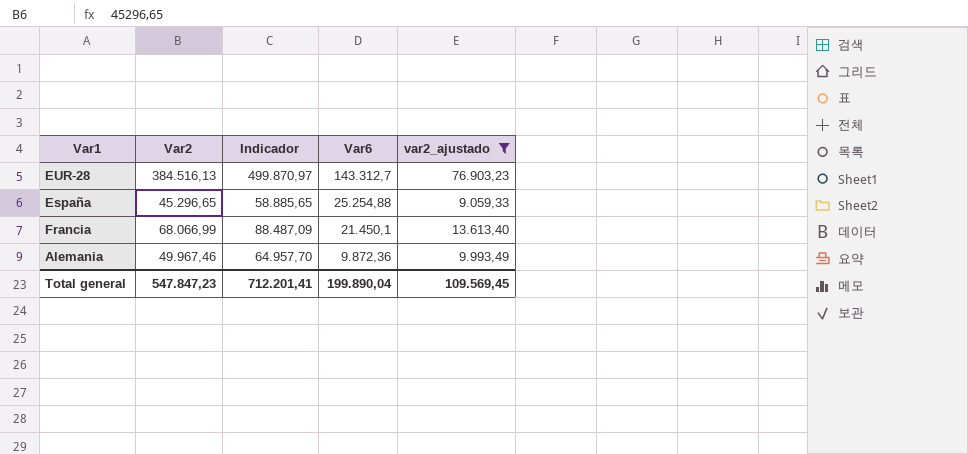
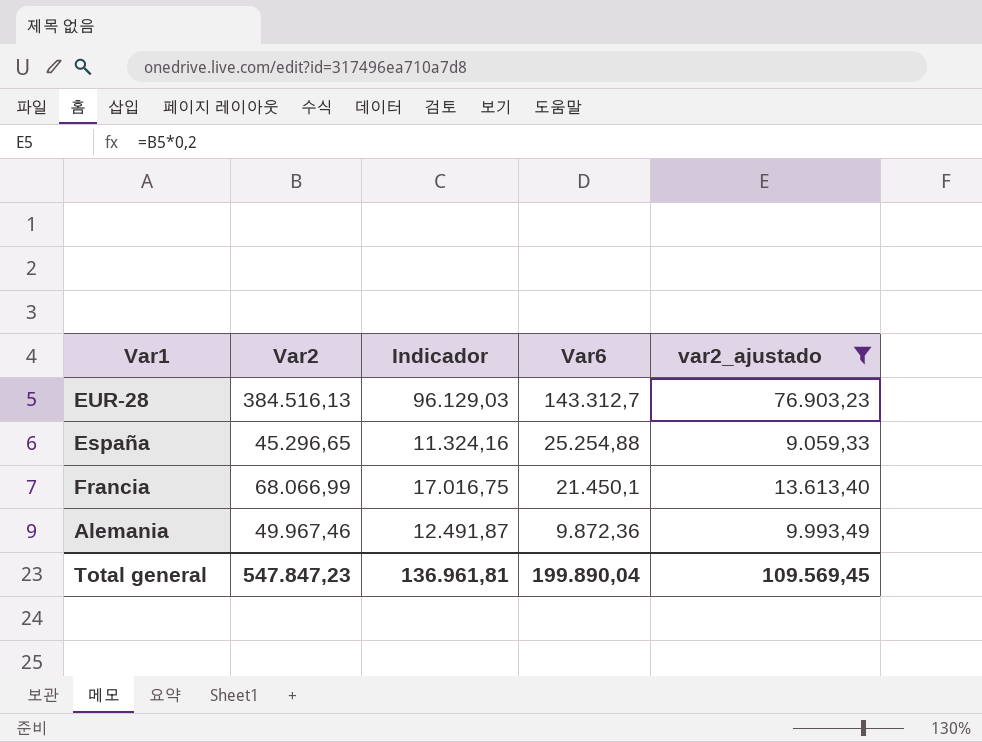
column Indicador | formula: [Var2] * 1,3 -> [Var2] * 0,25
Total general | Indicador: 712.201,41 -> 136.961,81

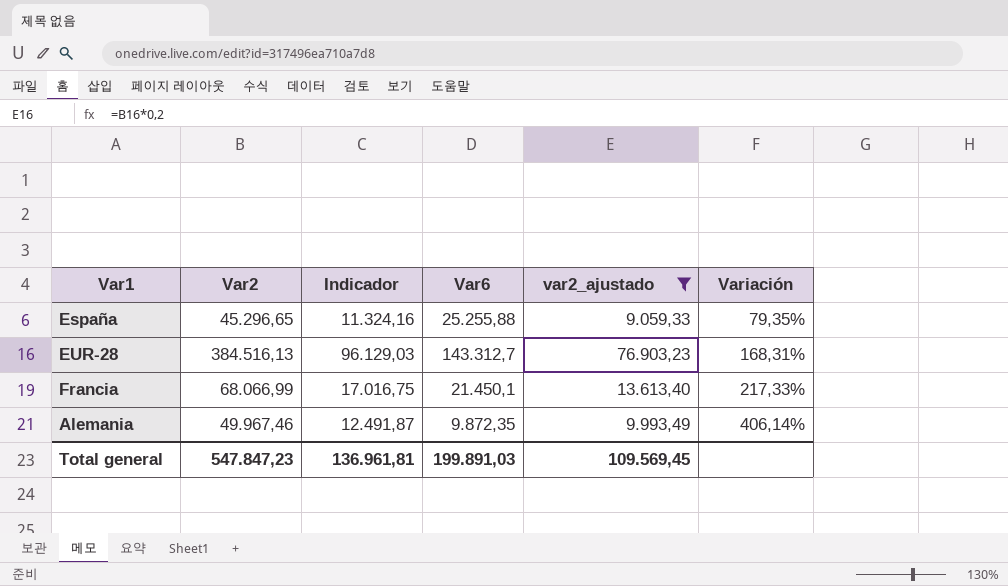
row order: Var6 descending -> Variación ascending
column Variación | formula: none -> ([Var2] - [Var6]) / [Var6]
España | Var6: 25.254,88 -> 25.255,88
Alemania | Var6: 9.872,36 -> 9.872,35
Total general | Var6: 199.890,04 -> 199.891,03

